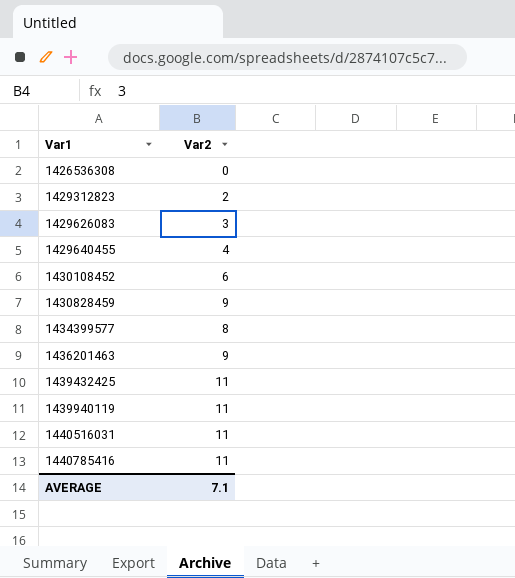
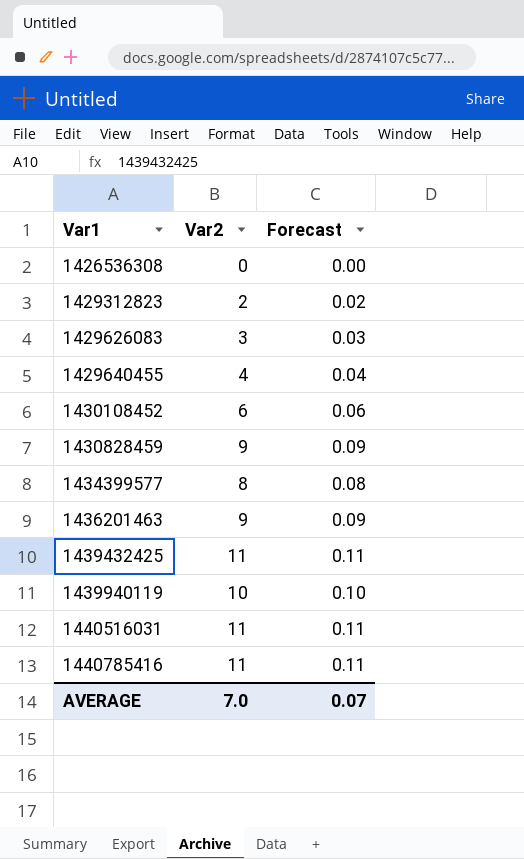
column Forecast | formula: none -> [Var2] * 0.01
1439940119 | Var2: 11 -> 10
AVERAGE | Var2: 7.1 -> 7.0

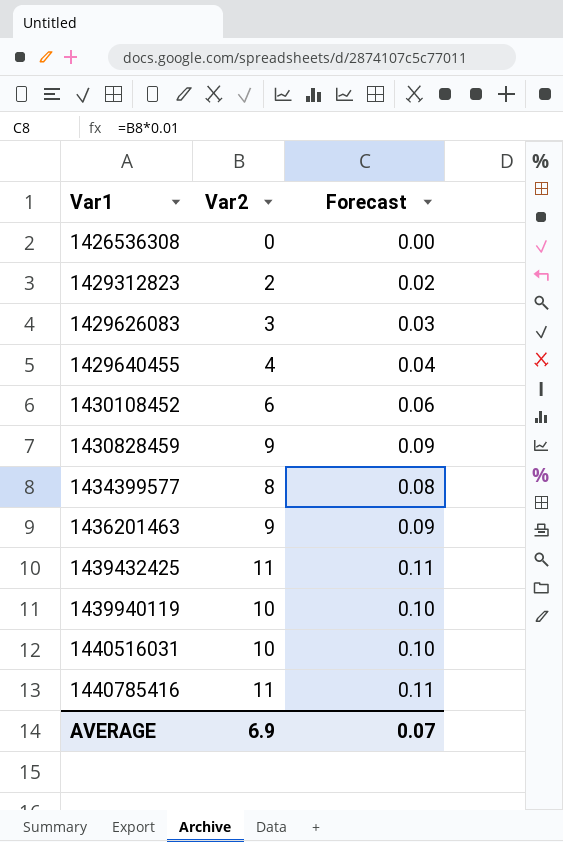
1440516031 | Var2: 11 -> 10
1440516031 | Forecast: 0.11 -> 0.10
AVERAGE | Var2: 7.0 -> 6.9

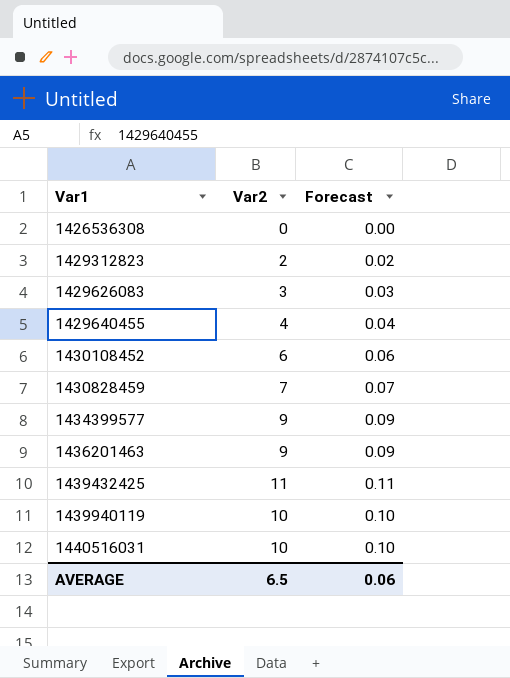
row 1440785416: 11 | 0.11 -> none
1430828459 | Var2: 9 -> 7
1430828459 | Forecast: 0.09 -> 0.07
1434399577 | Var2: 8 -> 9
1434399577 | Forecast: 0.08 -> 0.09
AVERAGE | Var2: 6.9 -> 6.5
AVERAGE | Forecast: 0.07 -> 0.06

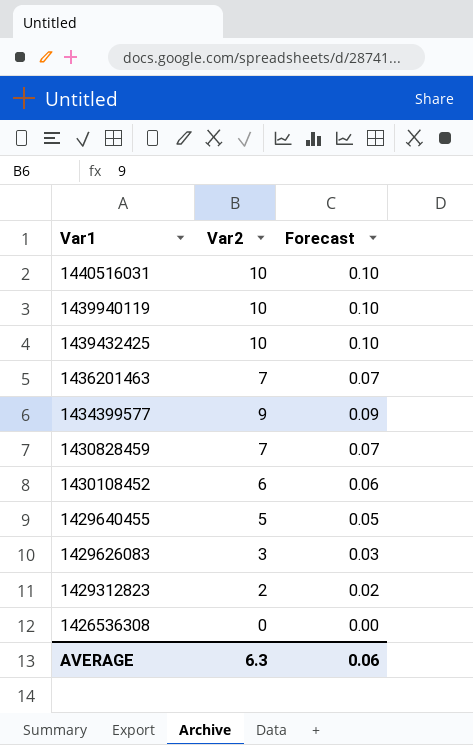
row order: Var1 ascending -> Var1 descending
1439432425 | Var2: 11 -> 10
1439432425 | Forecast: 0.11 -> 0.10
1436201463 | Var2: 9 -> 7
1436201463 | Forecast: 0.09 -> 0.07
1429640455 | Var2: 4 -> 5
1429640455 | Forecast: 0.04 -> 0.05
AVERAGE | Var2: 6.5 -> 6.3

